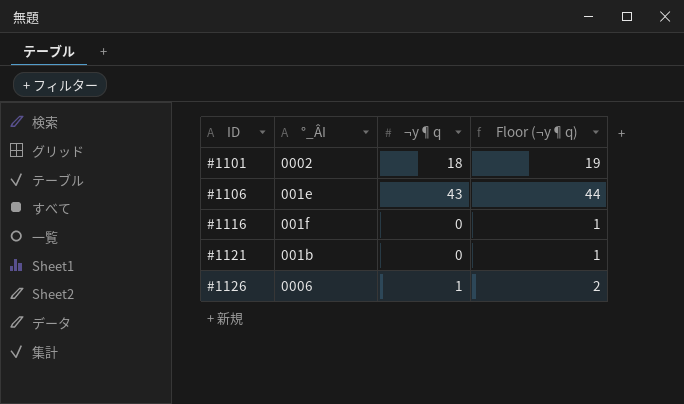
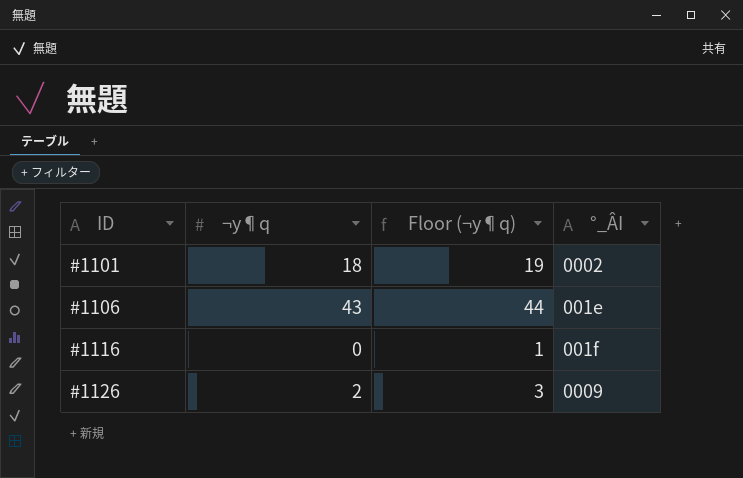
column °_ÂI | position: 2 -> 4
row #1121: 001b | 0 | 1 -> none
#1126 | ¬y¶q: 1 -> 2
#1126 | Floor (¬y¶q): 2 -> 3
#1126 | °_ÂI: 0006 -> 0009

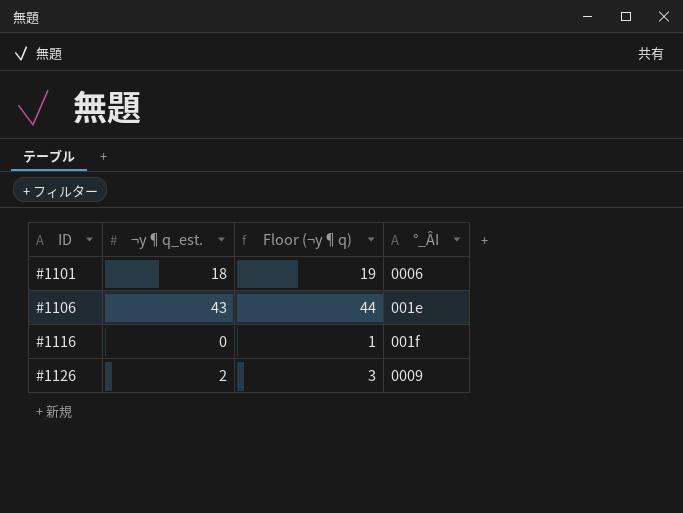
column name: ¬y¶q -> ¬y¶q_est.
#1101 | °_ÂI: 0002 -> 0006

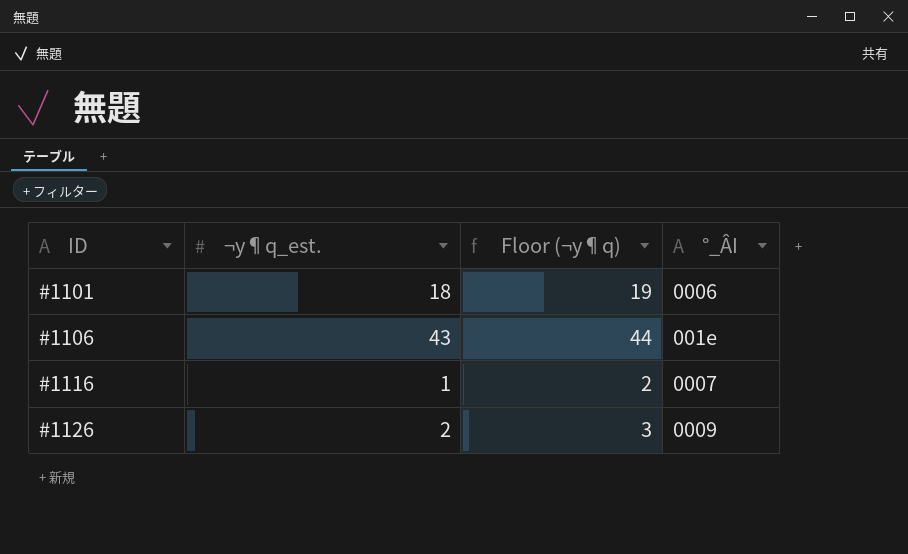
#1116 | ¬y¶q_est.: 0 -> 1
#1116 | Floor (¬y¶q): 1 -> 2
#1116 | °_ÂI: 001f -> 0007

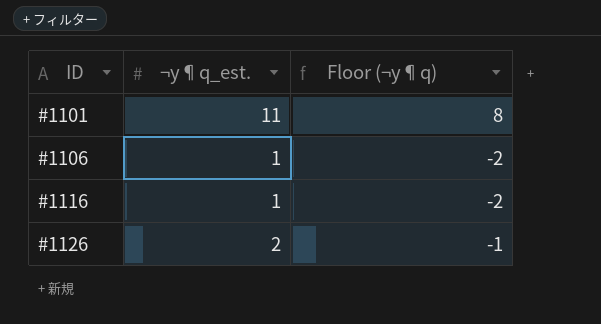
column °_ÂI | position: 4 -> none
column Floor (¬y¶q) | formula: [¬y¶q_est.] + 1 -> [¬y¶q_est.] - 3
#1101 | ¬y¶q_est.: 18 -> 11
#1106 | ¬y¶q_est.: 43 -> 1

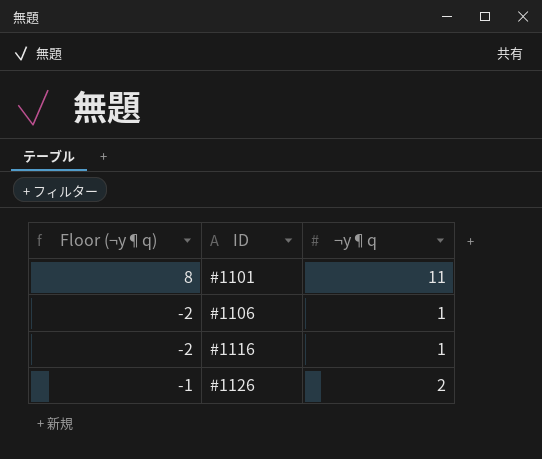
column Floor (¬y¶q) | position: 3 -> 1
column name: ¬y¶q_est. -> ¬y¶q

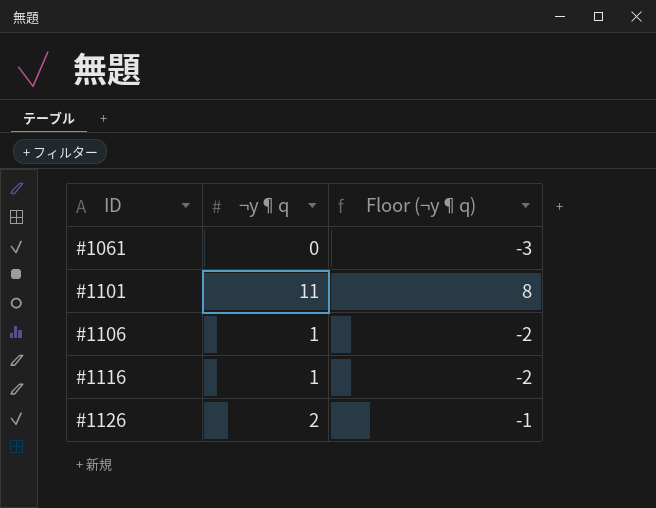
column Floor (¬y¶q) | position: 1 -> 3
row #1061: none -> 0 | -3

